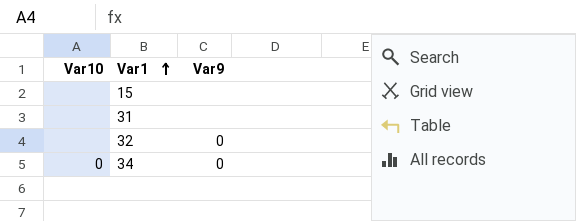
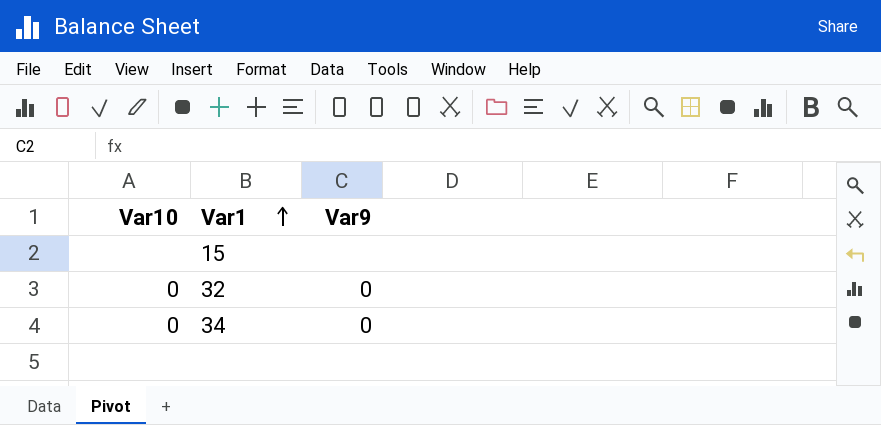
row 31: none | none -> none
32 | Var10: none -> 0

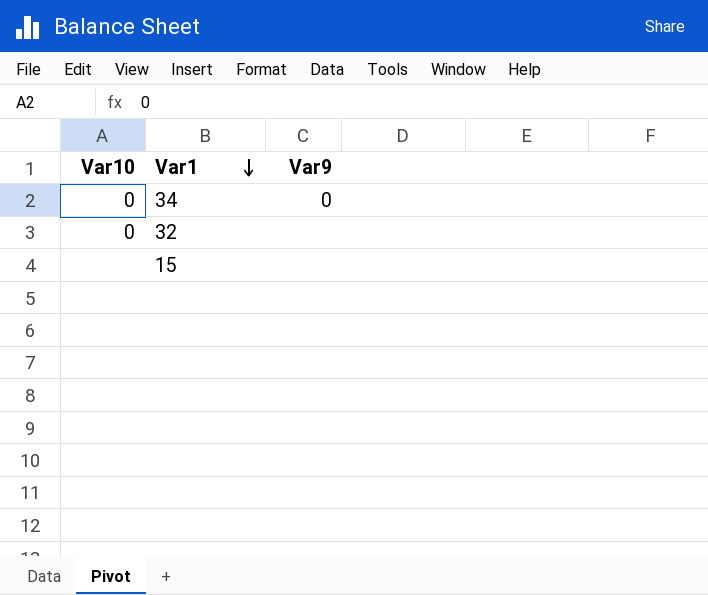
row order: Var1 ascending -> Var1 descending
32 | Var9: 0 -> none

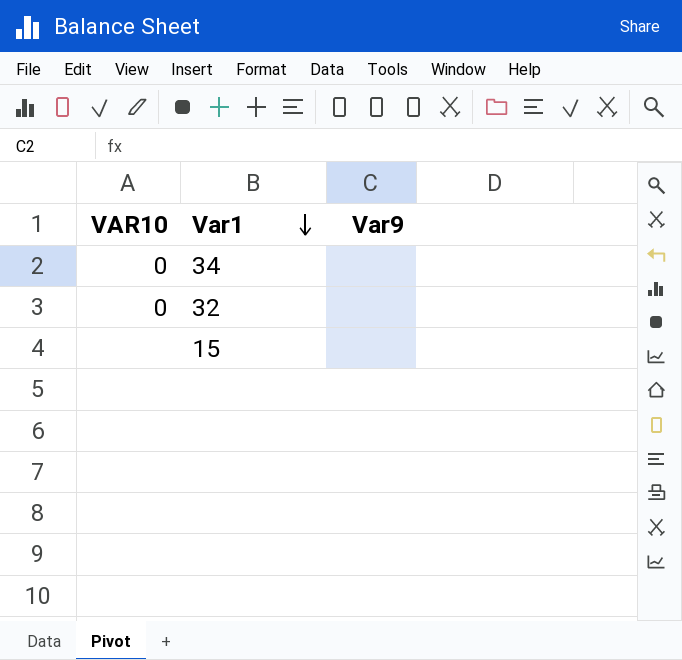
column name: Var10 -> VAR10
34 | Var9: 0 -> none

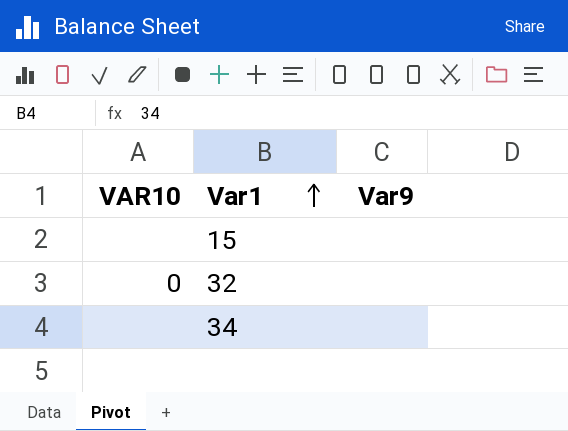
row order: Var1 descending -> Var1 ascending
34 | VAR10: 0 -> none

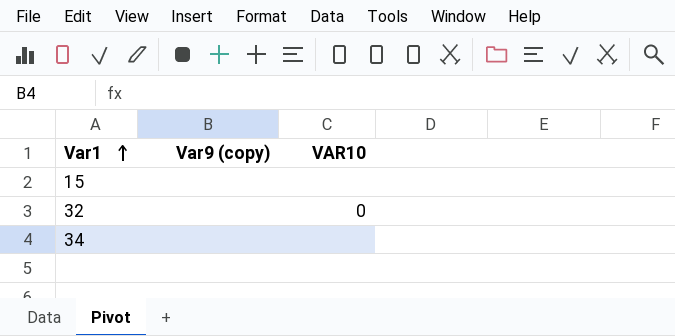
column name: Var9 -> Var9 (copy)
column VAR10 | position: 1 -> 3

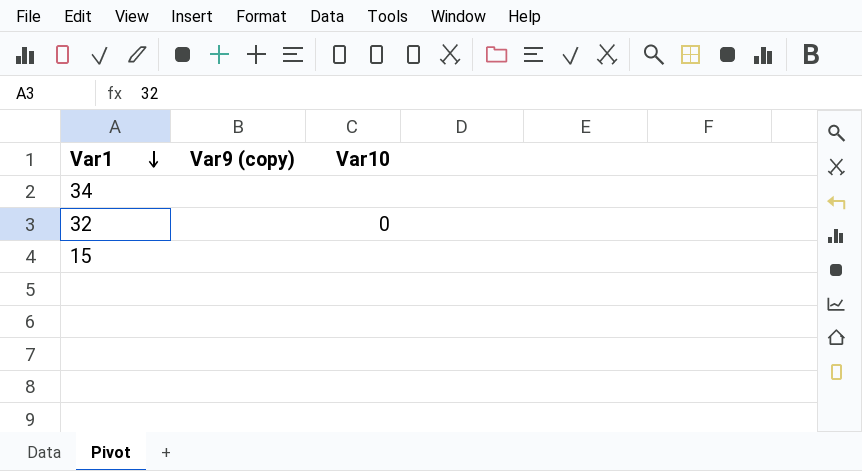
row order: Var1 ascending -> Var1 descending
column name: VAR10 -> Var10

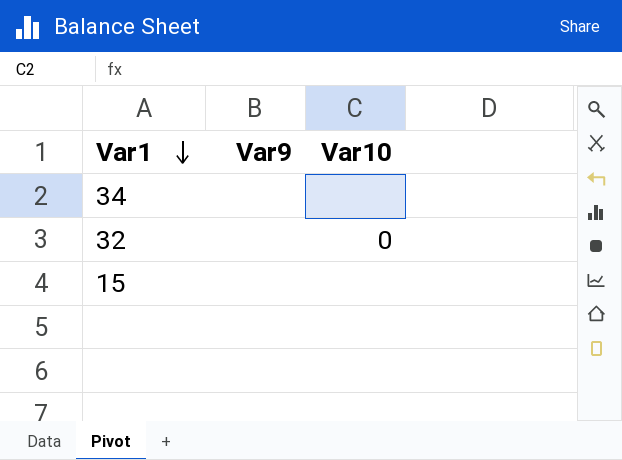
column name: Var9 (copy) -> Var9

